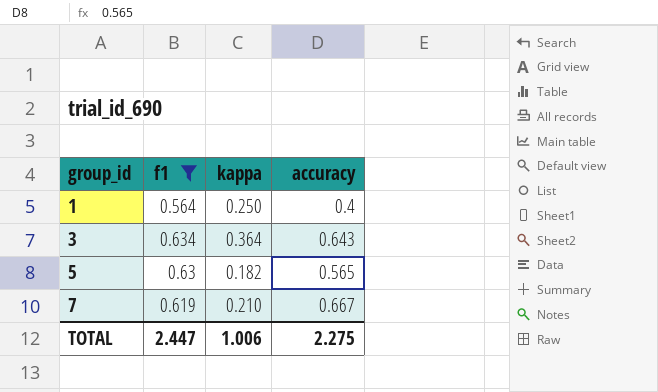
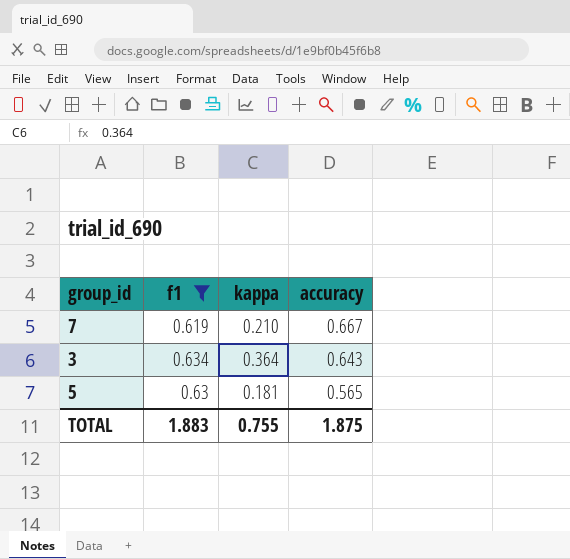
row order: group_id ascending -> accuracy descending
row 1: 0.564 | 0.250 | 0.4 -> none
5 | kappa: 0.182 -> 0.181
TOTAL | f1: 2.447 -> 1.883
TOTAL | kappa: 1.006 -> 0.755
TOTAL | accuracy: 2.275 -> 1.875

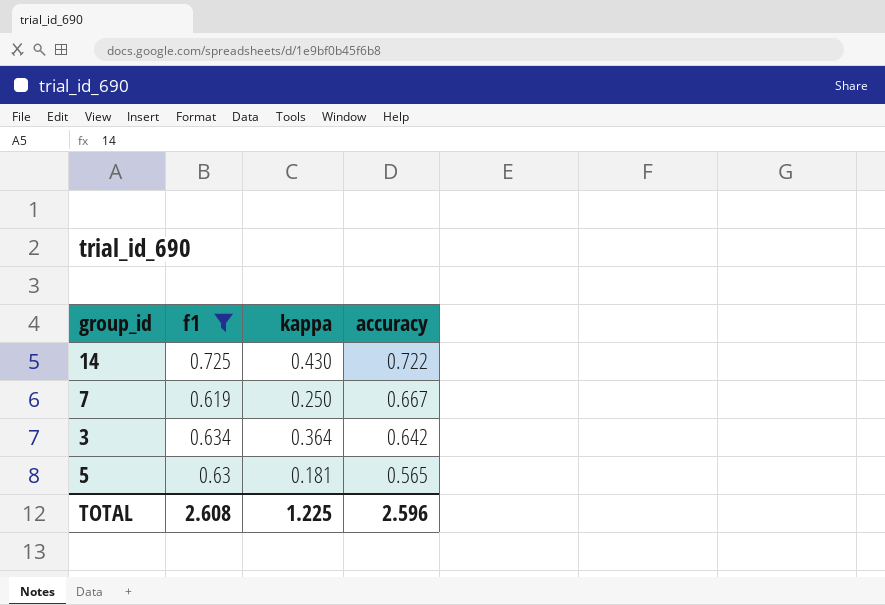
row 14: none -> 0.725 | 0.430 | 0.722
7 | kappa: 0.210 -> 0.250
3 | accuracy: 0.643 -> 0.642
TOTAL | f1: 1.883 -> 2.608
TOTAL | kappa: 0.755 -> 1.225
TOTAL | accuracy: 1.875 -> 2.596

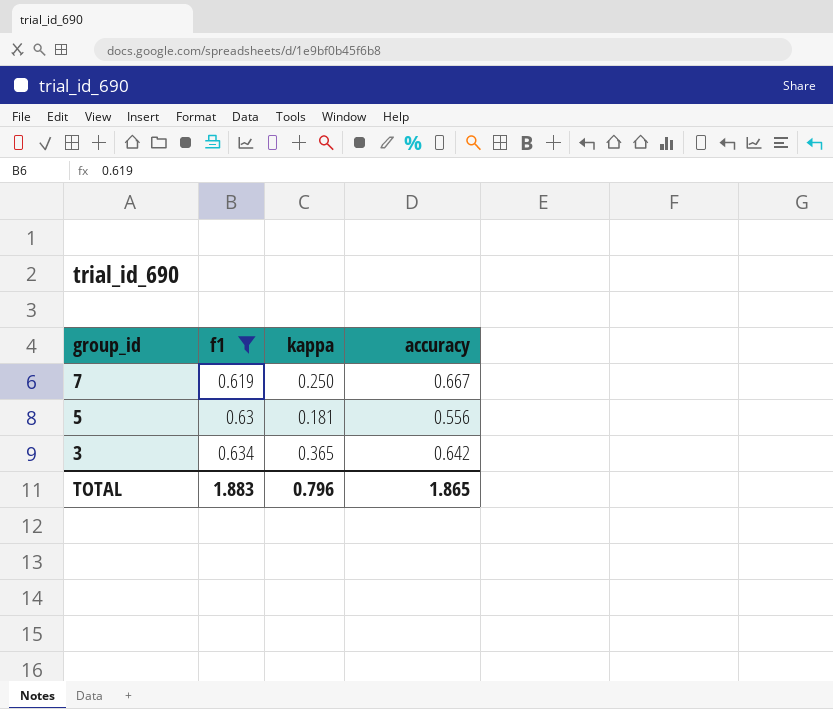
row order: accuracy descending -> group_id descending
row 14: 0.725 | 0.430 | 0.722 -> none
5 | accuracy: 0.565 -> 0.556
3 | kappa: 0.364 -> 0.365
TOTAL | f1: 2.608 -> 1.883
TOTAL | kappa: 1.225 -> 0.796
TOTAL | accuracy: 2.596 -> 1.865

